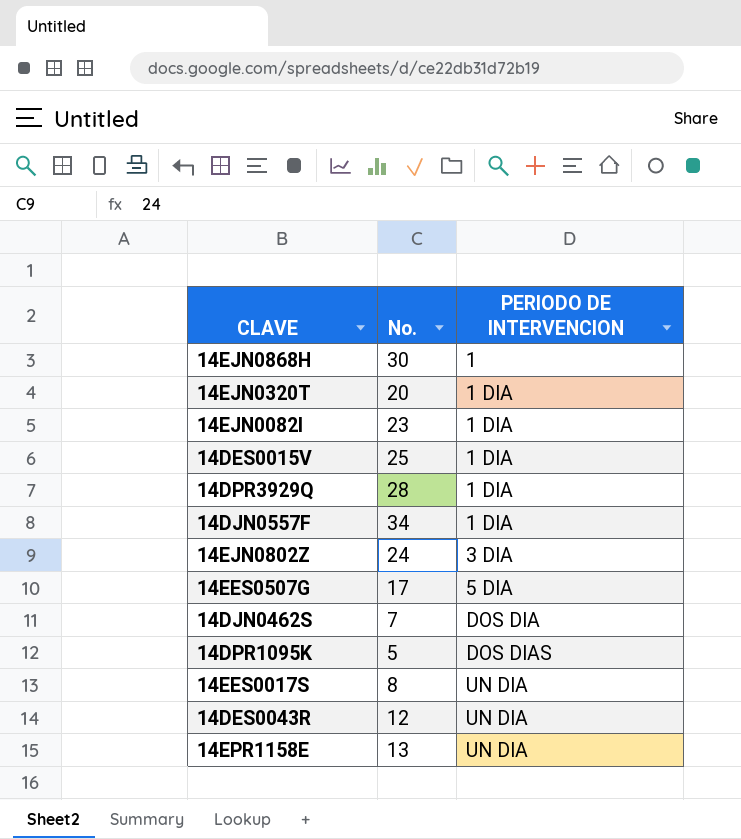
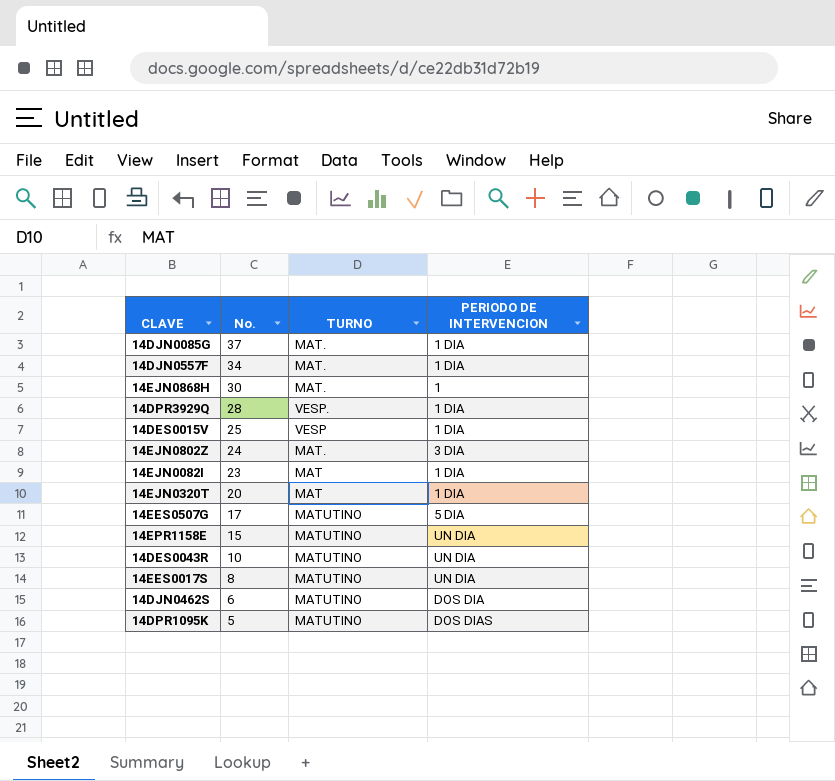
row order: PERIODO DE INTERVENCION ascending -> No. descending
column TURNO | position: none -> 3
row 14DJN0085G: none -> 37 | MAT. | 1 DIA
14EPR1158E | No.: 13 -> 15
14DES0043R | No.: 12 -> 10
14DJN0462S | No.: 7 -> 6

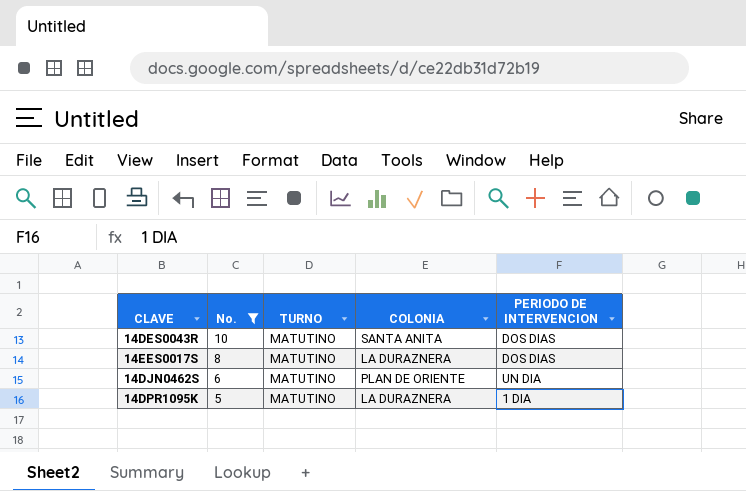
filter: none -> No. <= 10
column COLONIA | position: none -> 4
14DES0043R | PERIODO DE INTERVENCION: UN DIA -> DOS DIAS
14EES0017S | PERIODO DE INTERVENCION: UN DIA -> DOS DIAS
14DJN0462S | PERIODO DE INTERVENCION: DOS DIA -> UN DIA
14DPR1095K | PERIODO DE INTERVENCION: DOS DIAS -> 1 DIA

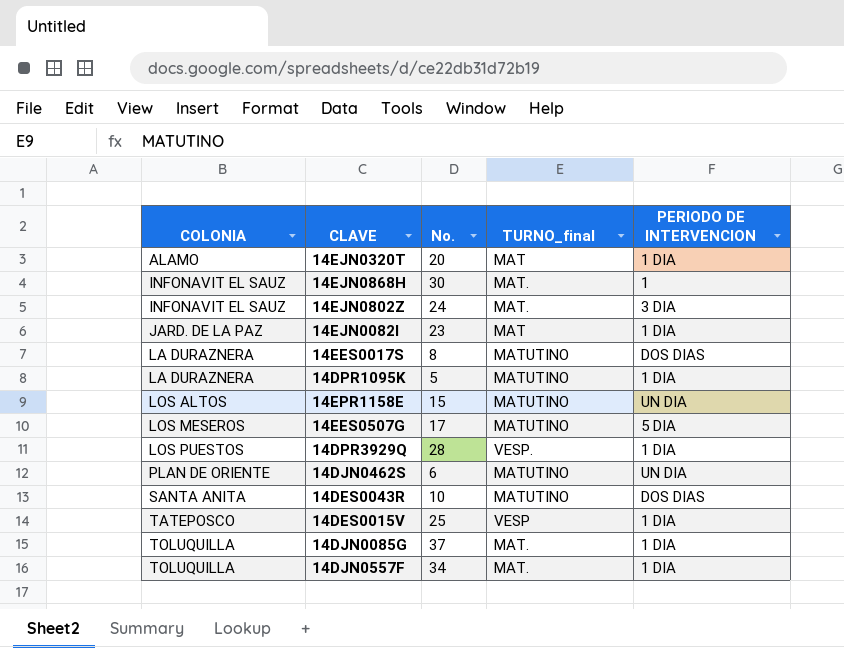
filter: No. <= 10 -> none
row order: No. descending -> COLONIA ascending
column COLONIA | position: 4 -> 1
column name: TURNO -> TURNO_final

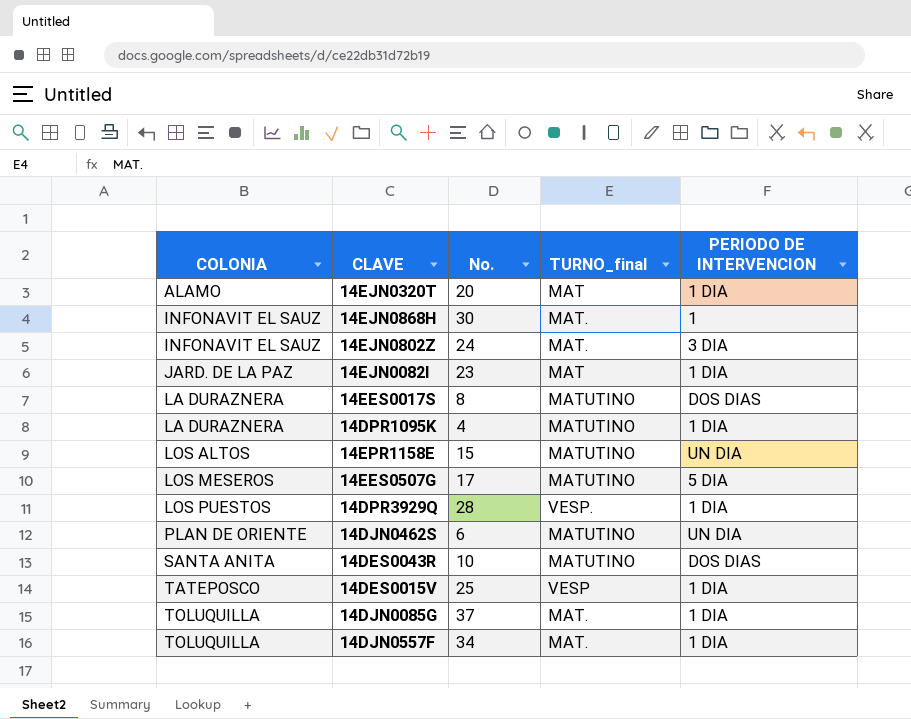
14DPR1095K | No.: 5 -> 4

